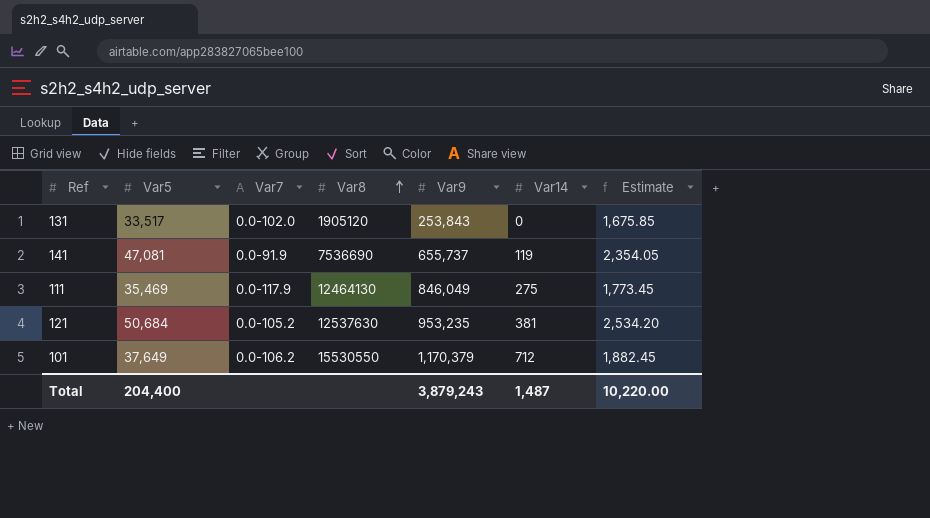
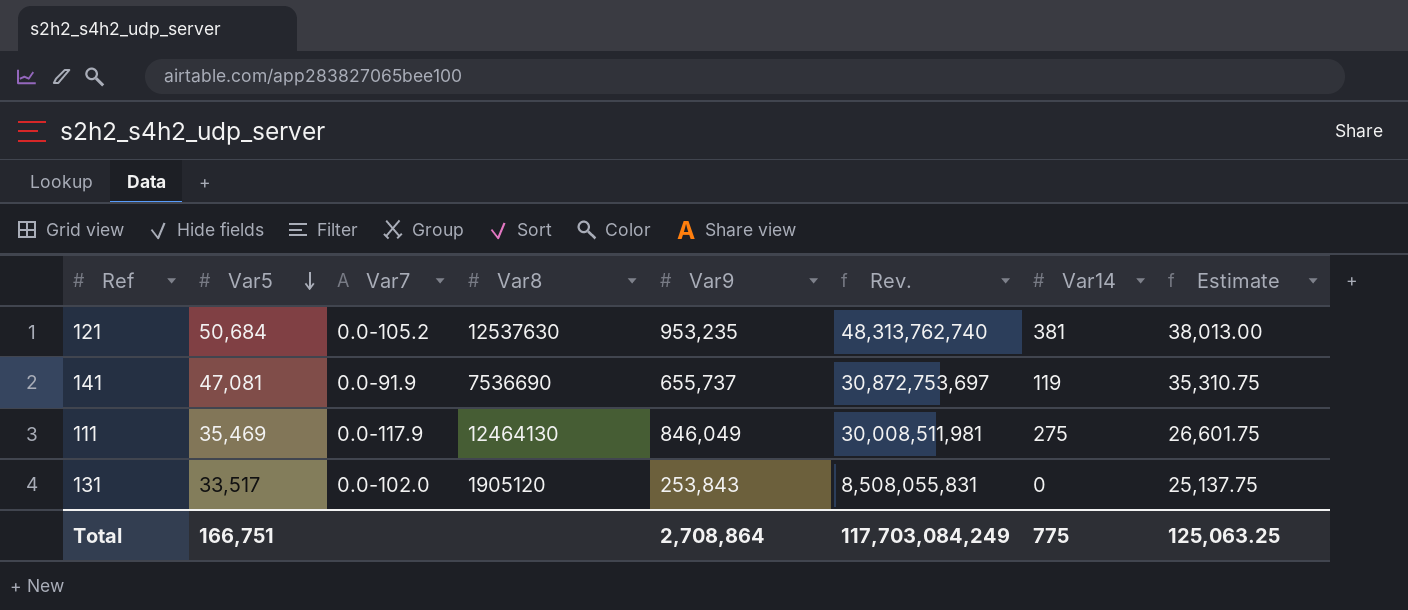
row order: Var8 ascending -> Var5 descending
column Rev. | formula: none -> [Var5] * [Var9]
column Estimate | formula: [Var5] * 0.05 -> [Var5] * 0.75
row 101: 37,649 | 0.0-106.2 | 15530550 | 1,170,379 | 712 | 1,882.45 -> none
Total | Var5: 204,400 -> 166,751
Total | Var9: 3,879,243 -> 2,708,864
Total | Var14: 1,487 -> 775
Total | Estimate: 10,220.00 -> 125,063.25

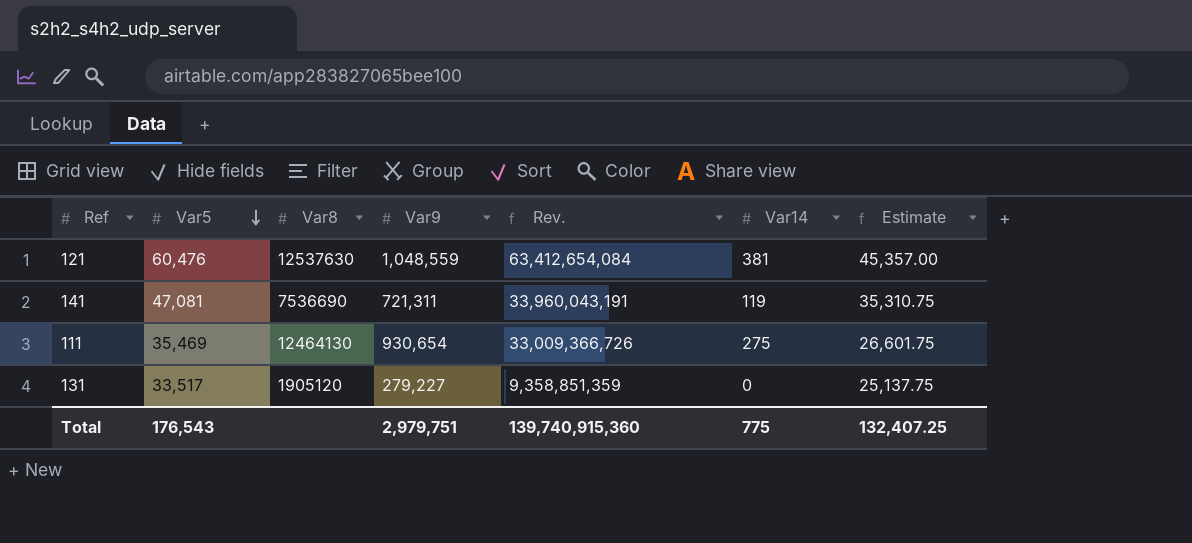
column Var7 | position: 3 -> none
121 | Var5: 50,684 -> 60,476
121 | Var9: 953,235 -> 1,048,559
121 | Rev.: 48,313,762,740 -> 63,412,654,084
121 | Estimate: 38,013.00 -> 45,357.00
141 | Var9: 655,737 -> 721,311
141 | Rev.: 30,872,753,697 -> 33,960,043,191
111 | Var9: 846,049 -> 930,654
111 | Rev.: 30,008,511,981 -> 33,009,366,726
131 | Var9: 253,843 -> 279,227
131 | Rev.: 8,508,055,831 -> 9,358,851,359
Total | Var5: 166,751 -> 176,543
Total | Var9: 2,708,864 -> 2,979,751
Total | Rev.: 117,703,084,249 -> 139,740,915,360
Total | Estimate: 125,063.25 -> 132,407.25

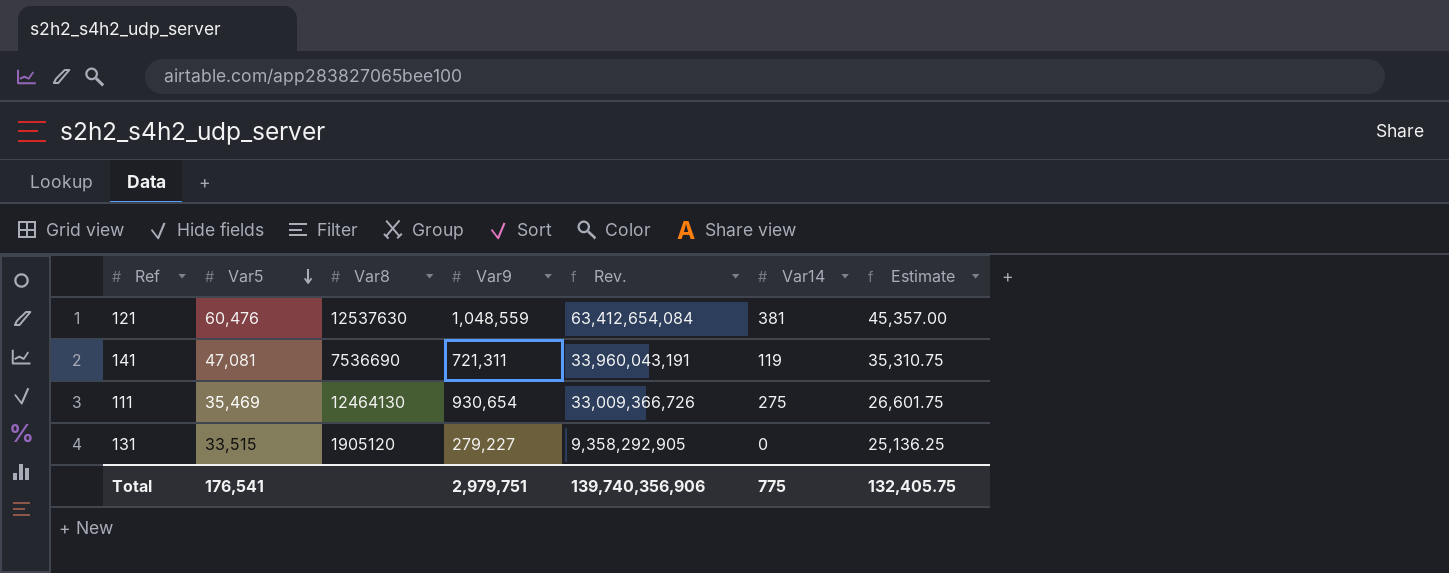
131 | Var5: 33,517 -> 33,515
131 | Rev.: 9,358,851,359 -> 9,358,292,905
131 | Estimate: 25,137.75 -> 25,136.25
Total | Var5: 176,543 -> 176,541
Total | Rev.: 139,740,915,360 -> 139,740,356,906
Total | Estimate: 132,407.25 -> 132,405.75

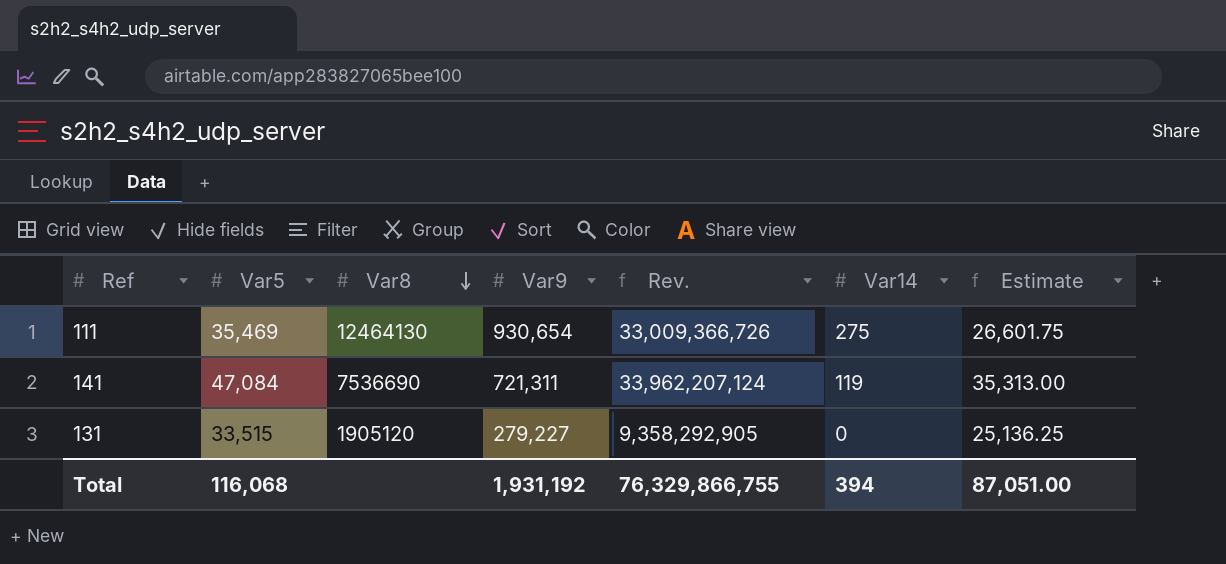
row order: Var5 descending -> Var8 descending
row 121: 60,476 | 12537630 | 1,048,559 | 63,412,654,084 | 381 | 45,357.00 -> none
141 | Var5: 47,081 -> 47,084
141 | Rev.: 33,960,043,191 -> 33,962,207,124
141 | Estimate: 35,310.75 -> 35,313.00
Total | Var5: 176,541 -> 116,068
Total | Var9: 2,979,751 -> 1,931,192
Total | Rev.: 139,740,356,906 -> 76,329,866,755
Total | Var14: 775 -> 394
Total | Estimate: 132,405.75 -> 87,051.00

